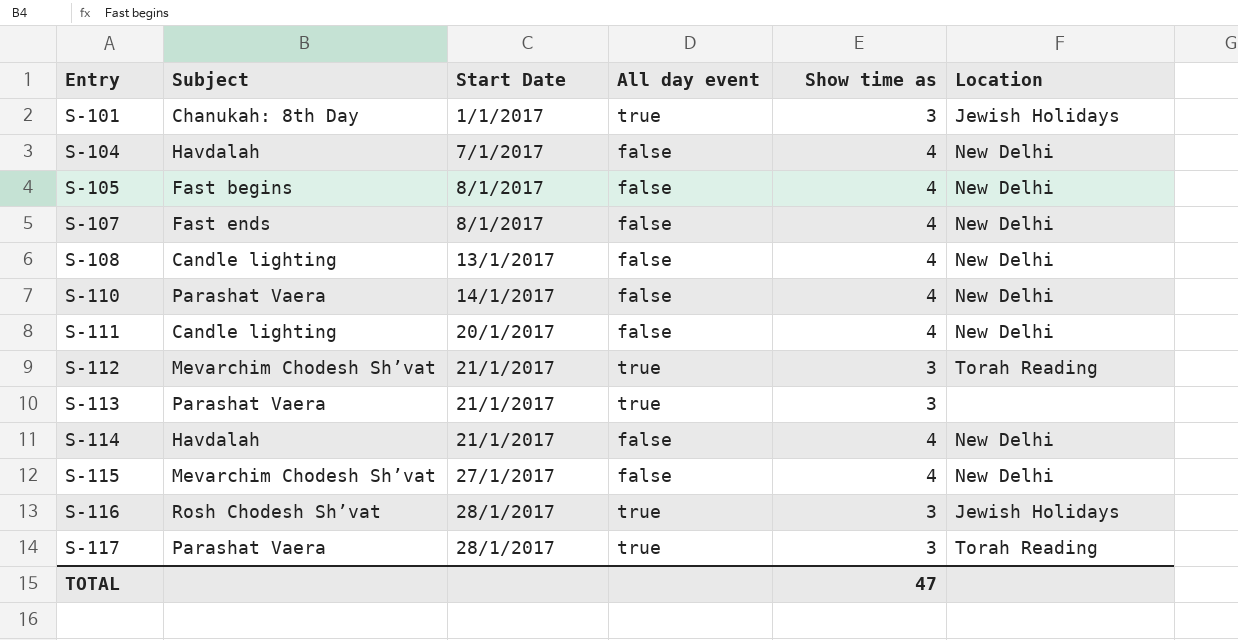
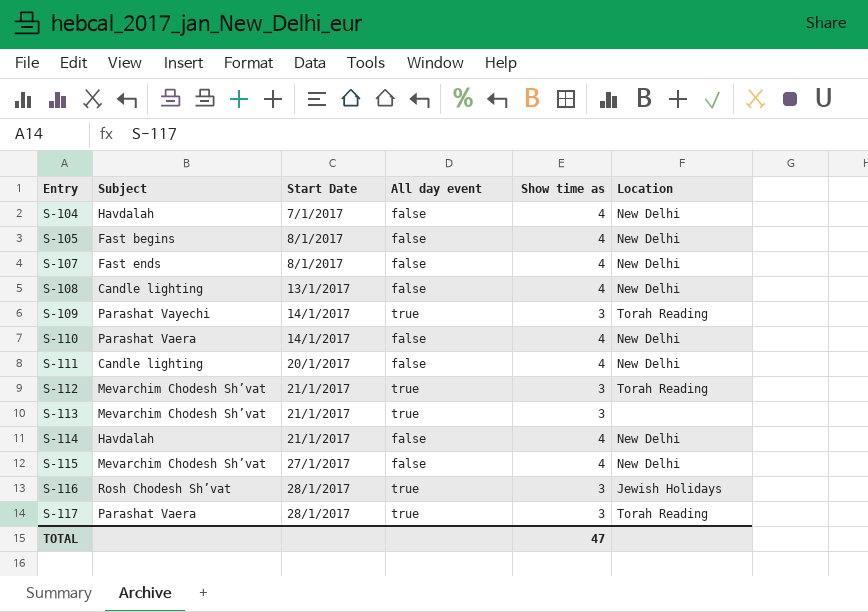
row S-101: Chanukah: 8th Day | 1/1/2017 | true | 3 | Jewish Holidays -> none
row S-109: none -> Parashat Vayechi | 14/1/2017 | true | 3 | Torah Reading
S-113 | Subject: Parashat Vaera -> Mevarchim Chodesh Sh’vat

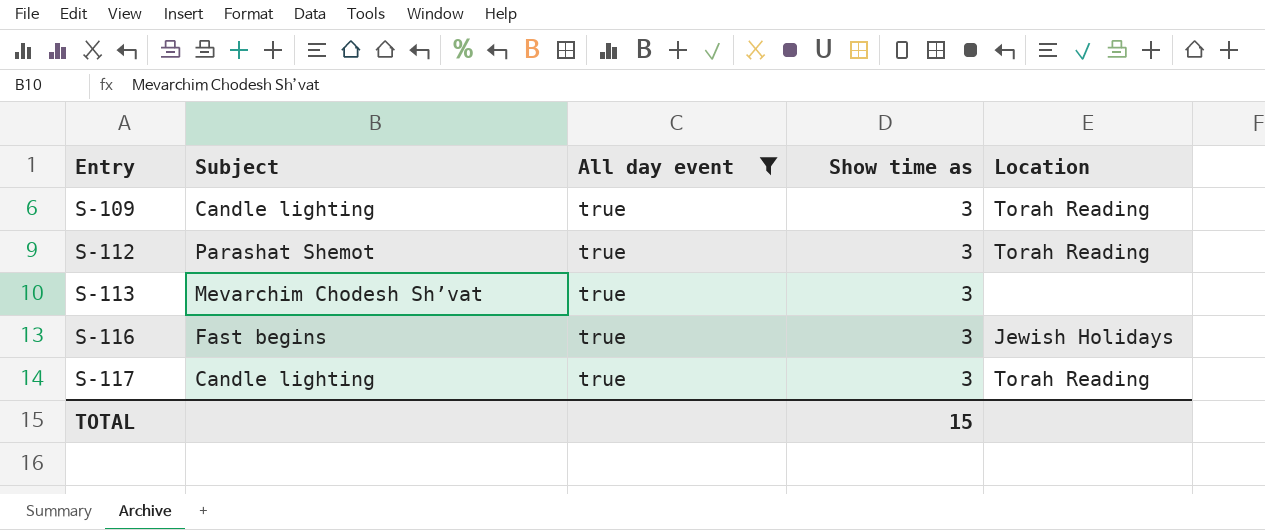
filter: none -> All day event = true
column Start Date | position: 3 -> none
S-109 | Subject: Parashat Vayechi -> Candle lighting
S-112 | Subject: Mevarchim Chodesh Sh’vat -> Parashat Shemot
S-116 | Subject: Rosh Chodesh Sh’vat -> Fast begins
S-117 | Subject: Parashat Vaera -> Candle lighting
TOTAL | Show time as: 47 -> 15

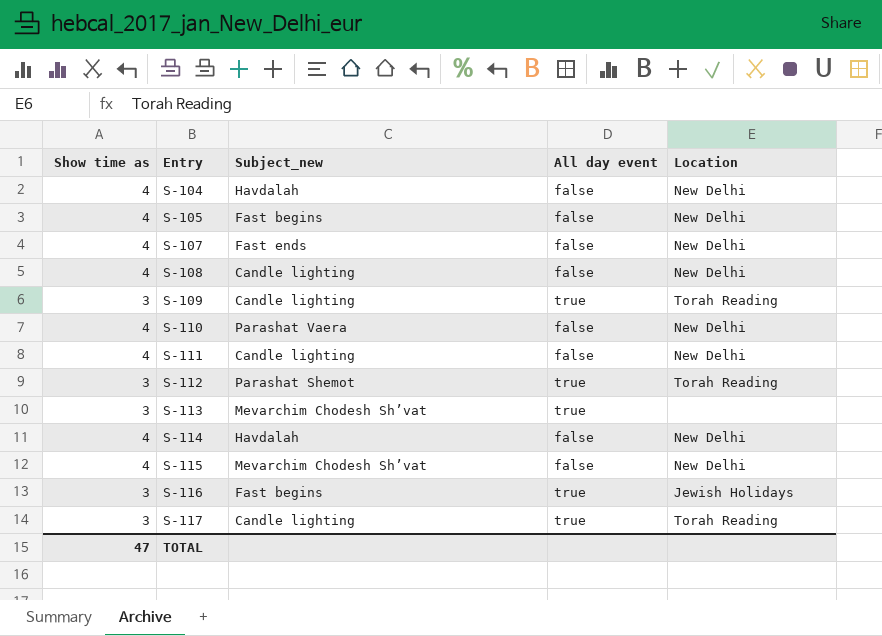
filter: All day event = true -> none
column Show time as | position: 4 -> 1
column name: Subject -> Subject_new
TOTAL | Show time as: 15 -> 47

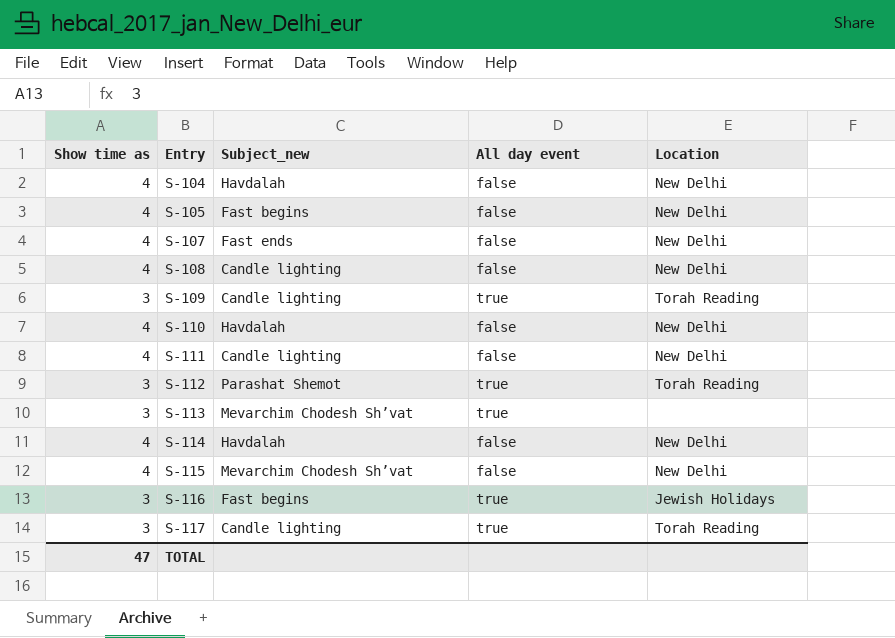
S-110 | Subject_new: Parashat Vaera -> Havdalah

